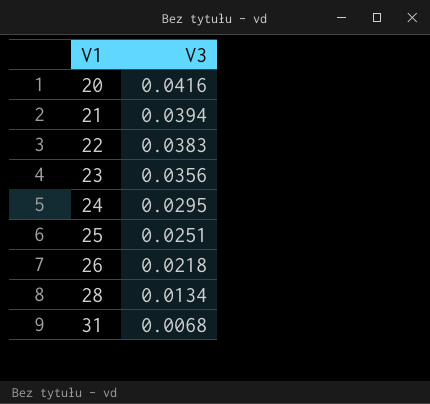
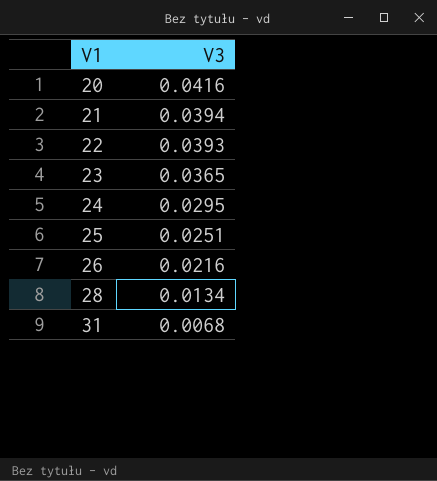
22 | V3: 0.0383 -> 0.0393
23 | V3: 0.0356 -> 0.0365
26 | V3: 0.0218 -> 0.0216

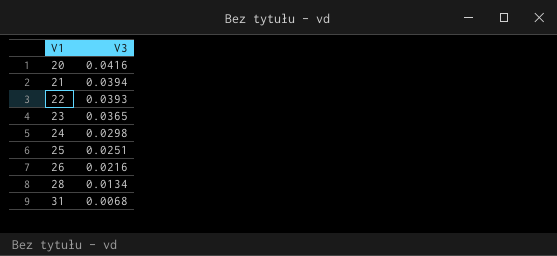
24 | V3: 0.0295 -> 0.0298

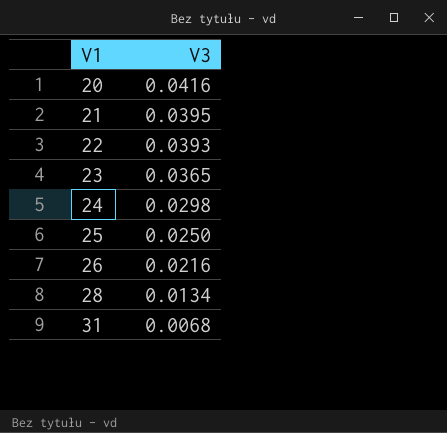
21 | V3: 0.0394 -> 0.0395
25 | V3: 0.0251 -> 0.0250

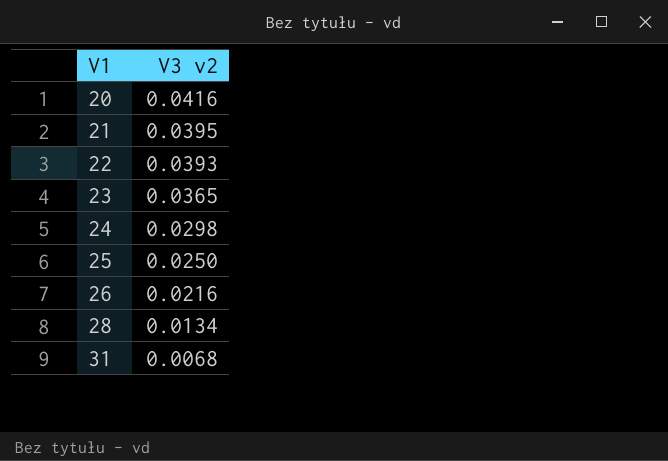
column name: V3 -> V3 v2

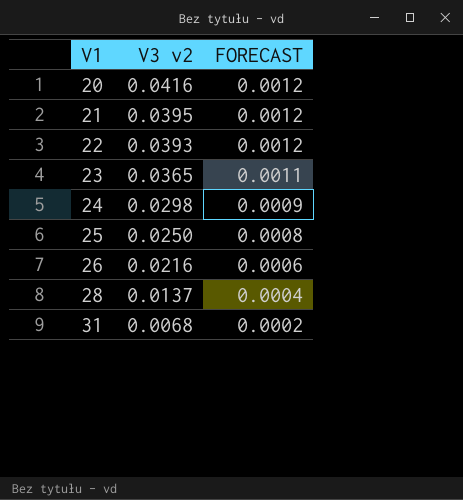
column FORECAST | formula: none -> [V3 v2] * 0.03
28 | V3 v2: 0.0134 -> 0.0137

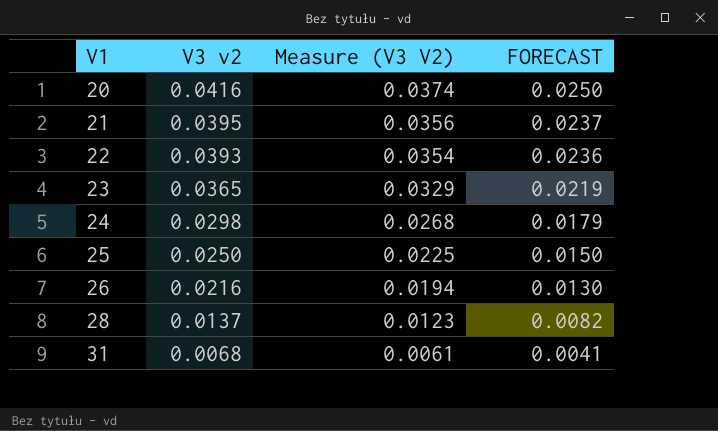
column Measure (V3 V2) | formula: none -> [V3 v2] * 0.9
column FORECAST | formula: [V3 v2] * 0.03 -> [V3 v2] * 0.6

